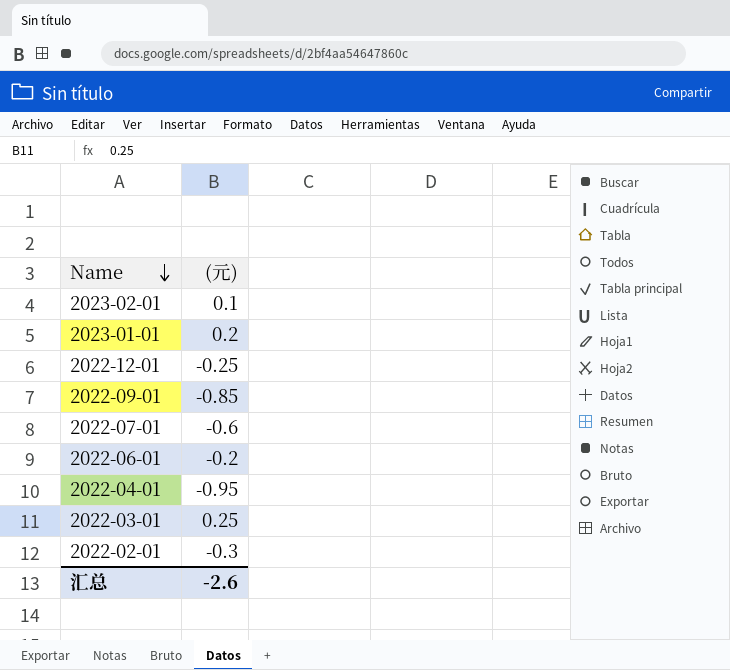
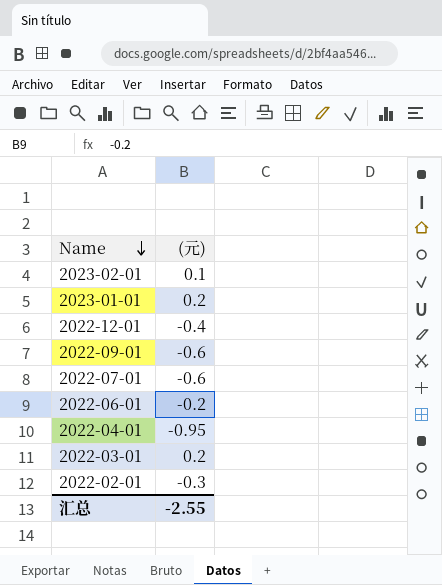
2022-12-01 | (元): -0.25 -> -0.4
2022-09-01 | (元): -0.85 -> -0.6
2022-03-01 | (元): 0.25 -> 0.2
汇总 | (元): -2.6 -> -2.55

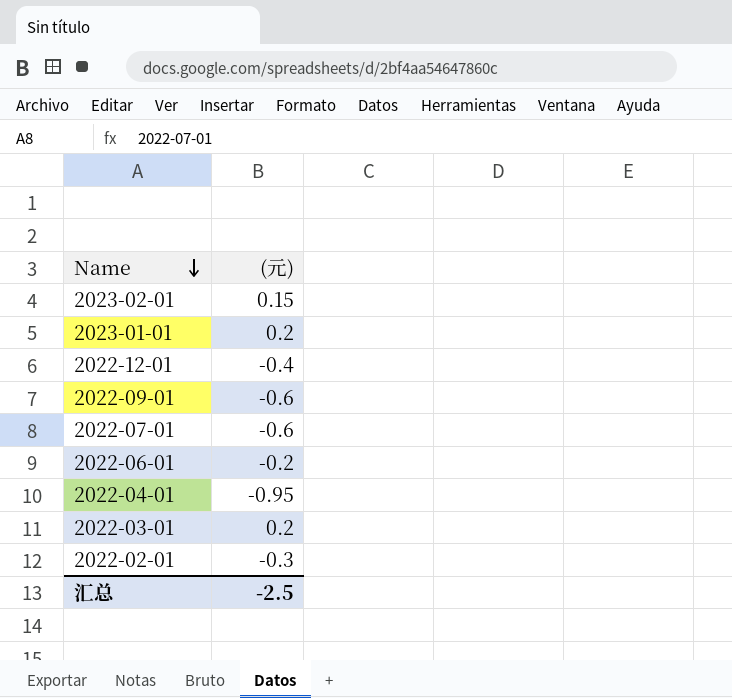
2023-02-01 | (元): 0.1 -> 0.15
汇总 | (元): -2.55 -> -2.5

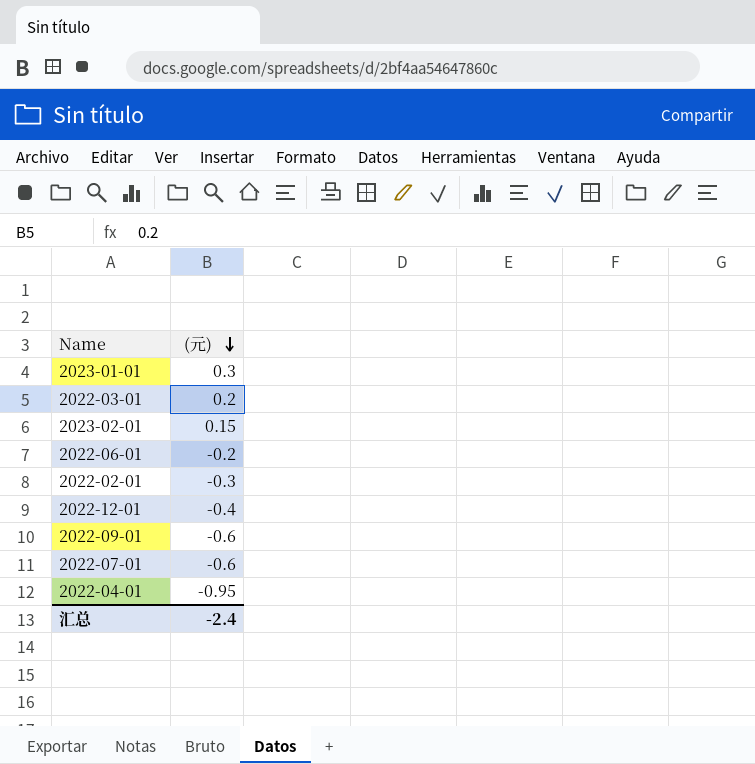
row order: Name descending -> (元) descending
2023-01-01 | (元): 0.2 -> 0.3
汇总 | (元): -2.5 -> -2.4

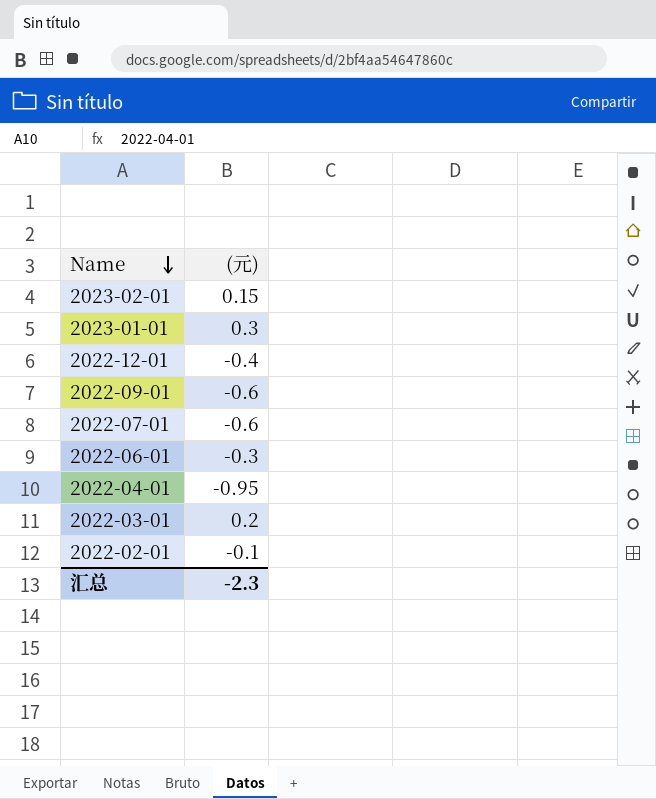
row order: (元) descending -> Name descending
2022-06-01 | (元): -0.2 -> -0.3
2022-02-01 | (元): -0.3 -> -0.1
汇总 | (元): -2.4 -> -2.3

